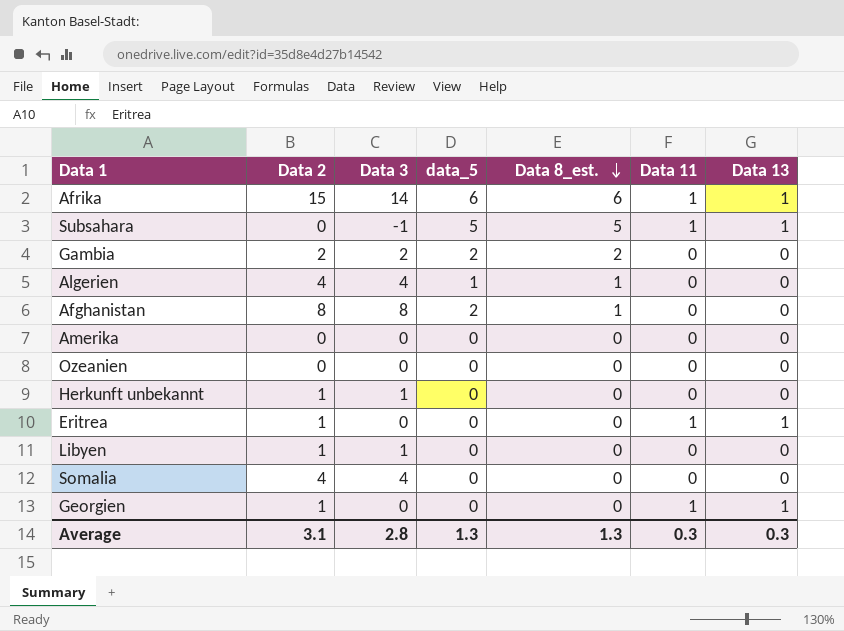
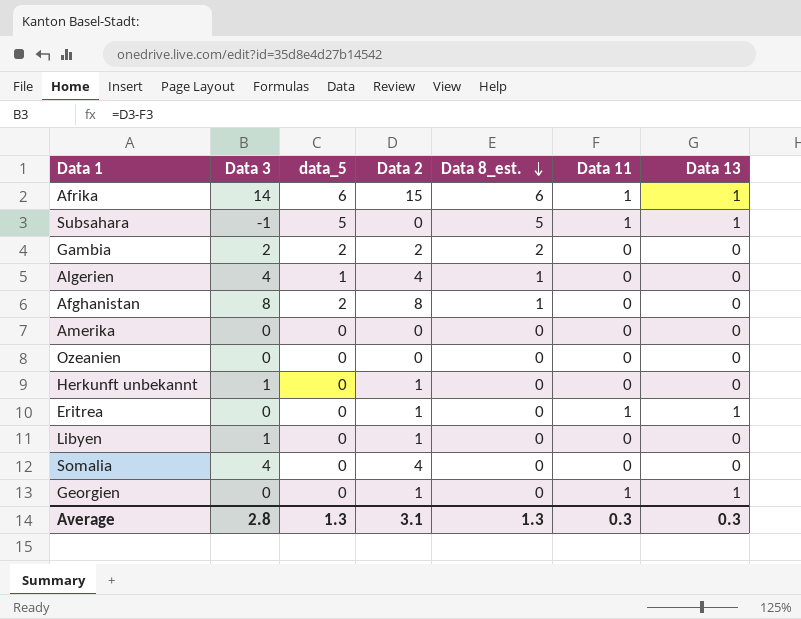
column Data 2 | position: 2 -> 4

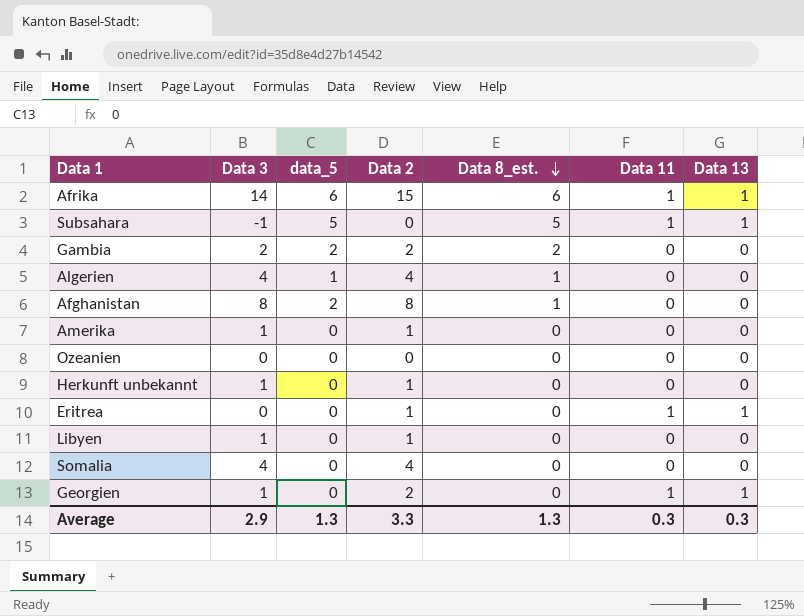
Amerika | Data 3: 0 -> 1
Amerika | Data 2: 0 -> 1
Georgien | Data 3: 0 -> 1
Georgien | Data 2: 1 -> 2
Average | Data 3: 2.8 -> 2.9
Average | Data 2: 3.1 -> 3.3

